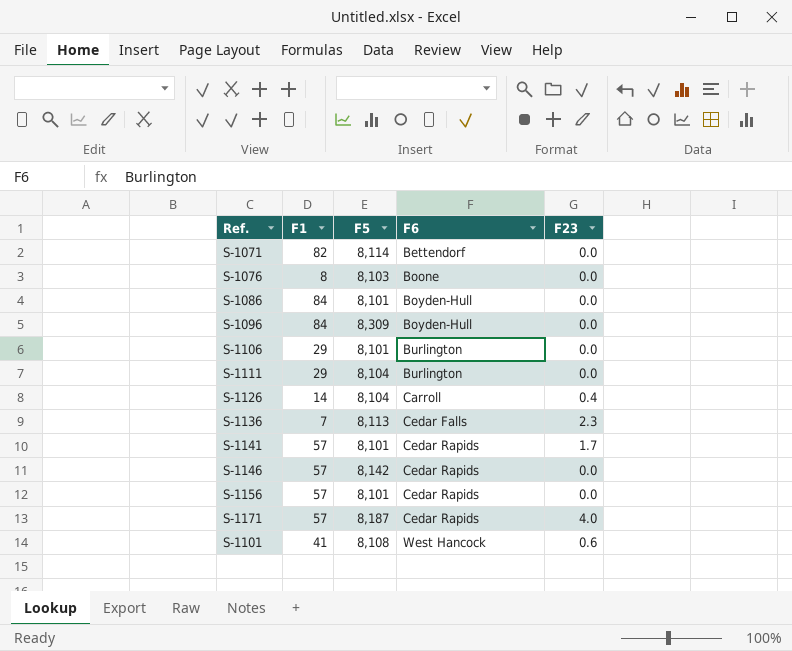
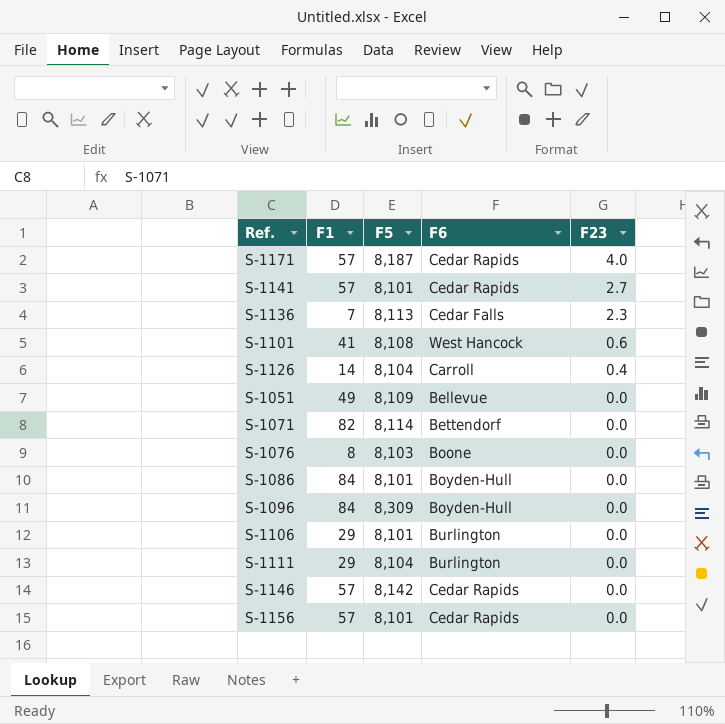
row order: F6 ascending -> F23 descending
S-1141 | F23: 1.7 -> 2.7
row S-1051: none -> 49 | 8,109 | Bellevue | 0.0

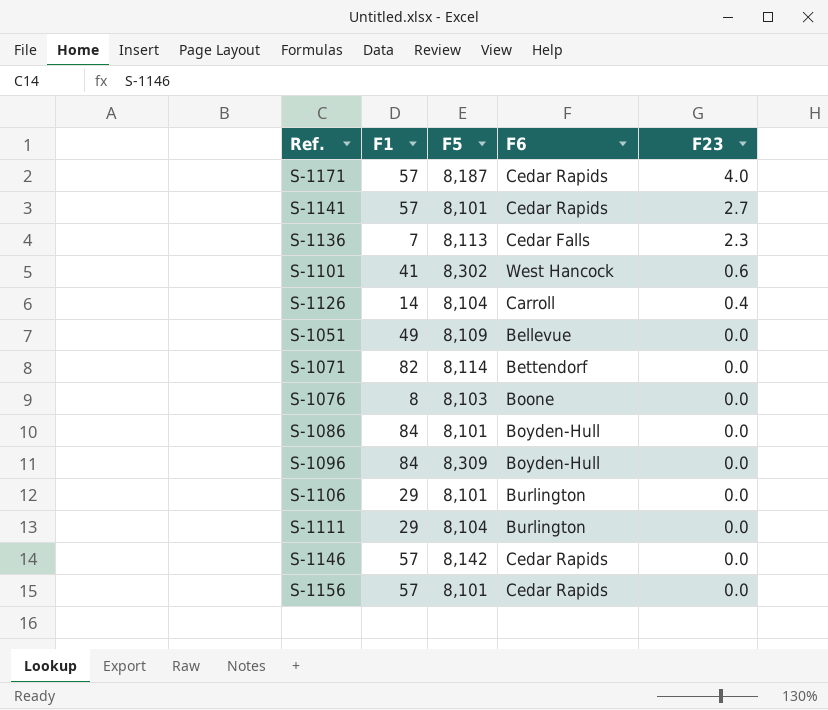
S-1101 | F5: 8,108 -> 8,302

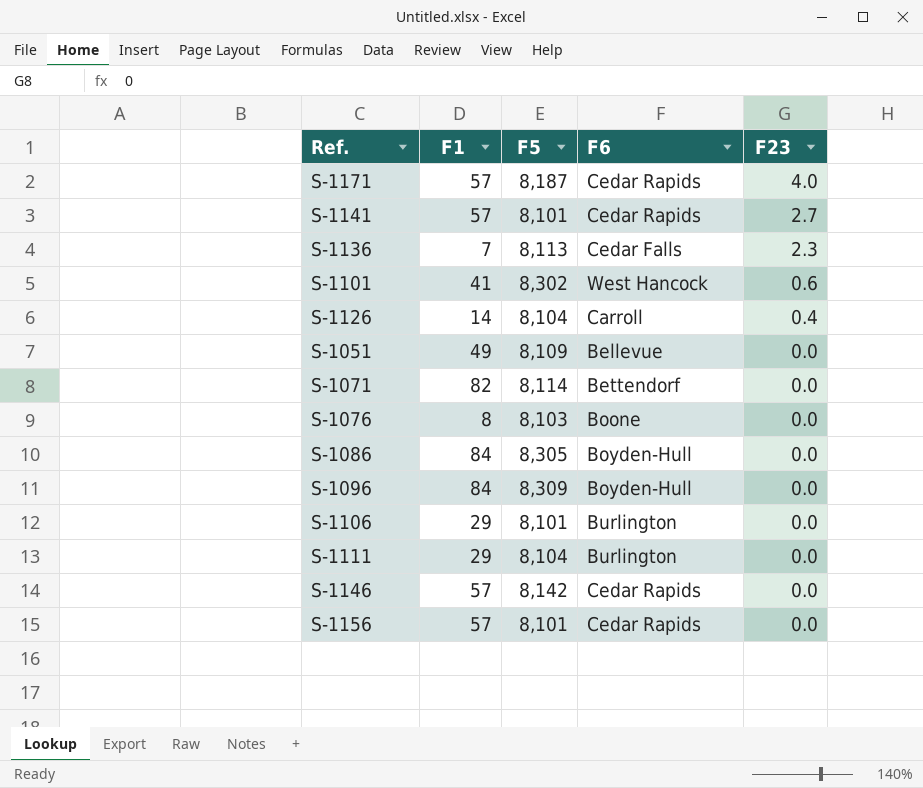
S-1086 | F5: 8,101 -> 8,305

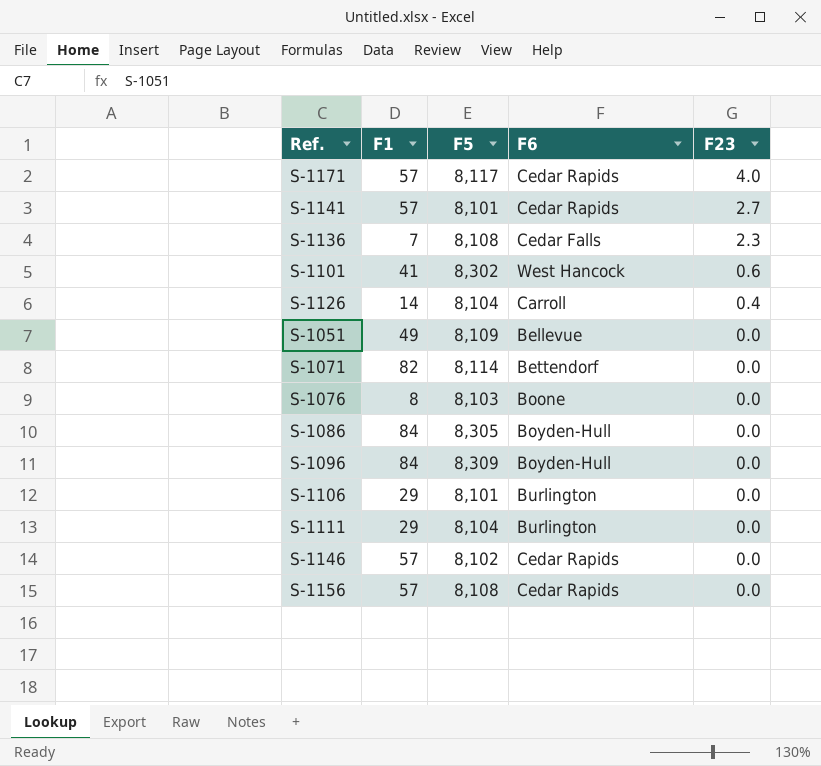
S-1171 | F5: 8,187 -> 8,117
S-1136 | F5: 8,113 -> 8,108
S-1146 | F5: 8,142 -> 8,102
S-1156 | F5: 8,101 -> 8,108

